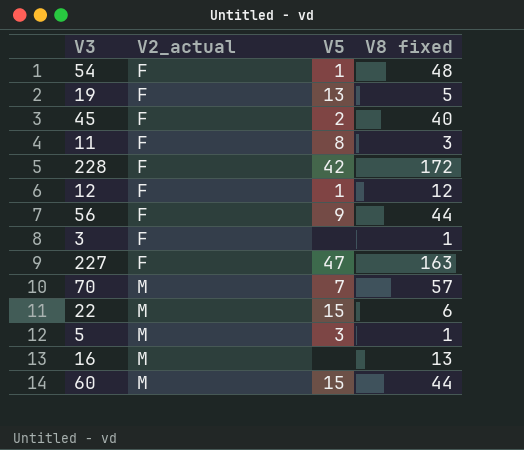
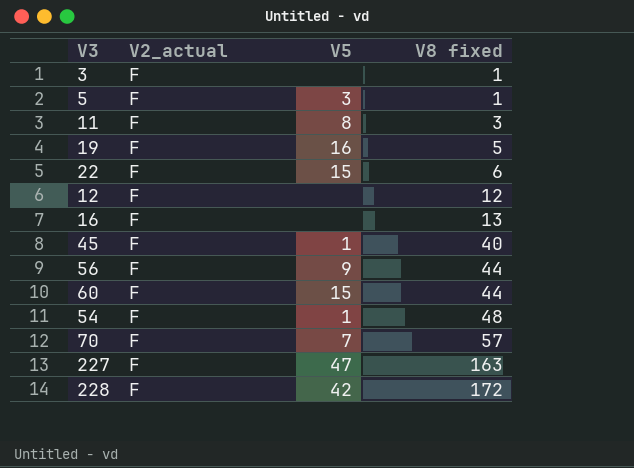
row order: V2_actual ascending -> V8 fixed ascending
5 | V2_actual: M -> F
19 | V5: 13 -> 16
22 | V2_actual: M -> F
12 | V5: 1 -> none
16 | V2_actual: M -> F
45 | V5: 2 -> 1
60 | V2_actual: M -> F
70 | V2_actual: M -> F

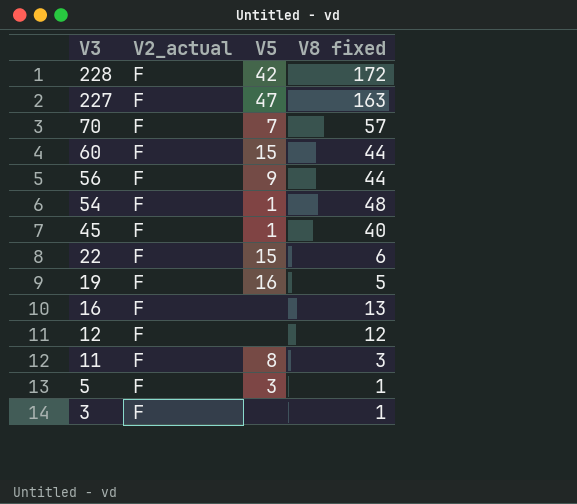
row order: V8 fixed ascending -> V3 descending

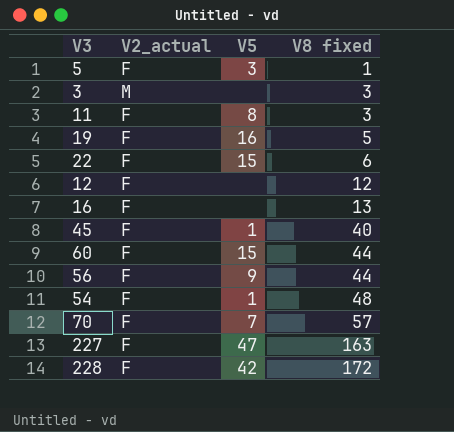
row order: V3 descending -> V8 fixed ascending
3 | V2_actual: F -> M
3 | V8 fixed: 1 -> 3

